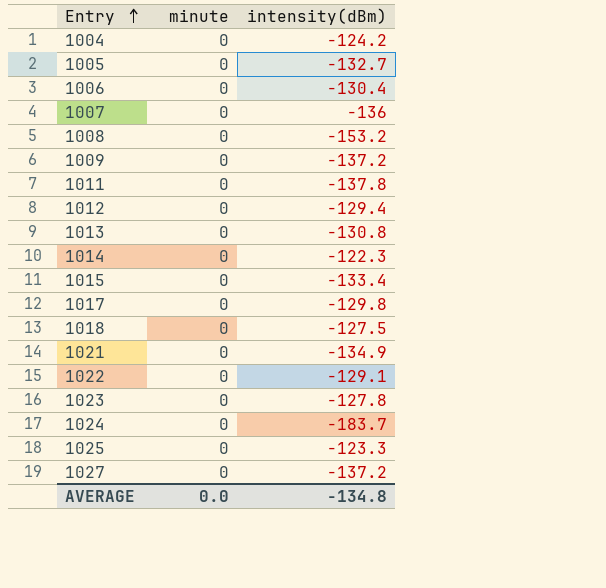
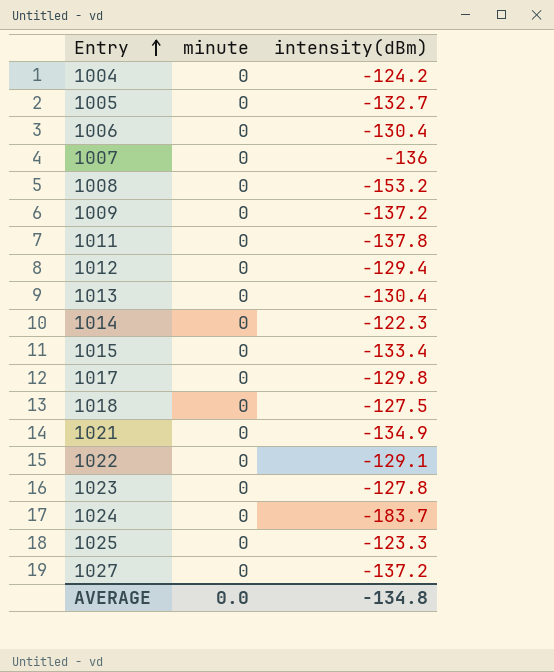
1013 | intensity(dBm): -130.8 -> -130.4

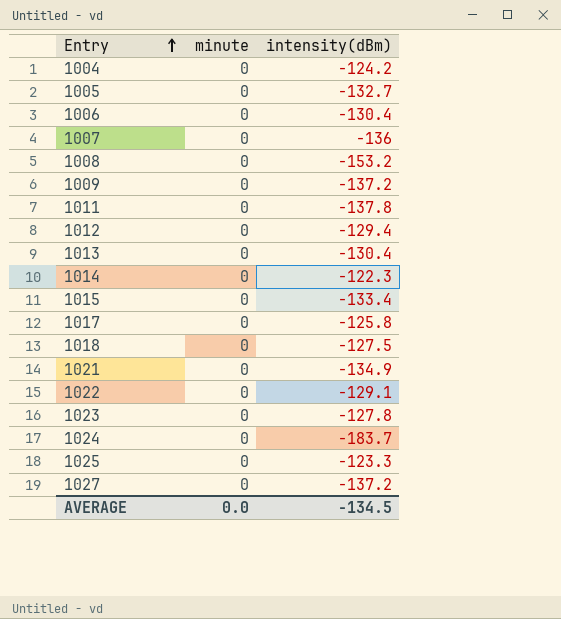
1017 | intensity(dBm): -129.8 -> -125.8
AVERAGE | intensity(dBm): -134.8 -> -134.5

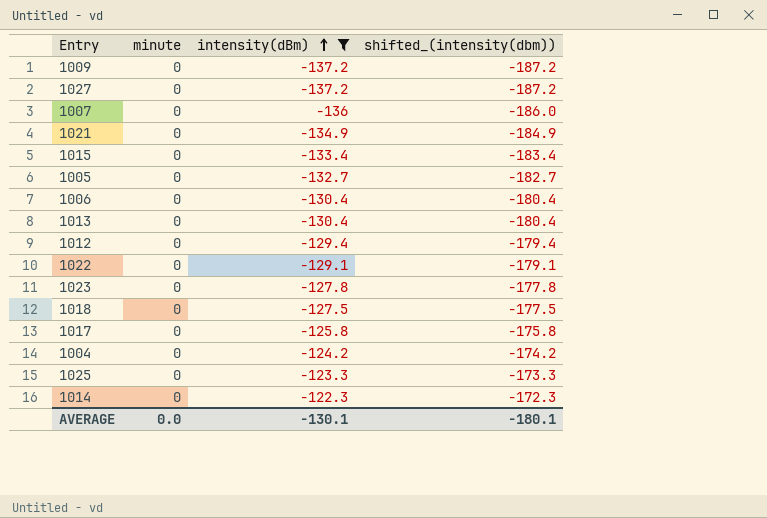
filter: none -> intensity(dBm) >= -137.2
row order: Entry ascending -> intensity(dBm) ascending
column shifted_(intensity(dbm)) | formula: none -> [intensity(dBm)] - 50
AVERAGE | intensity(dBm): -134.5 -> -130.1

